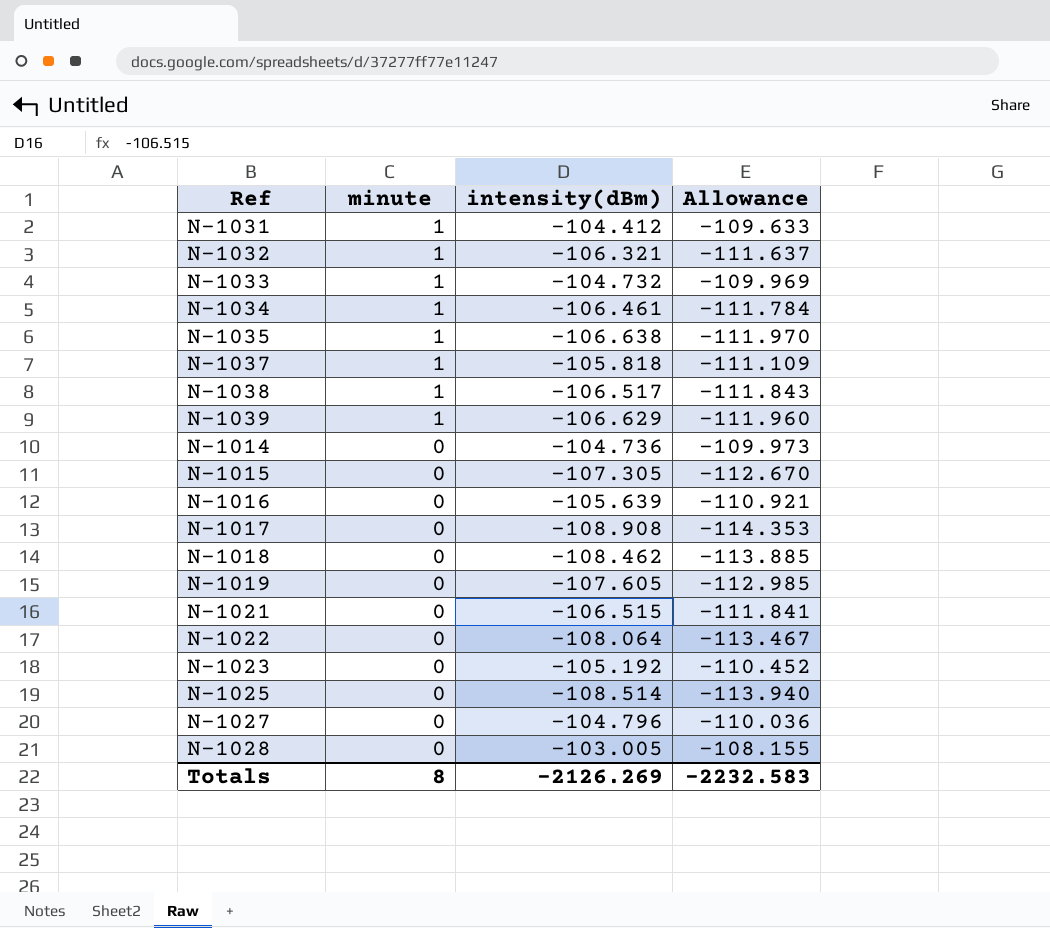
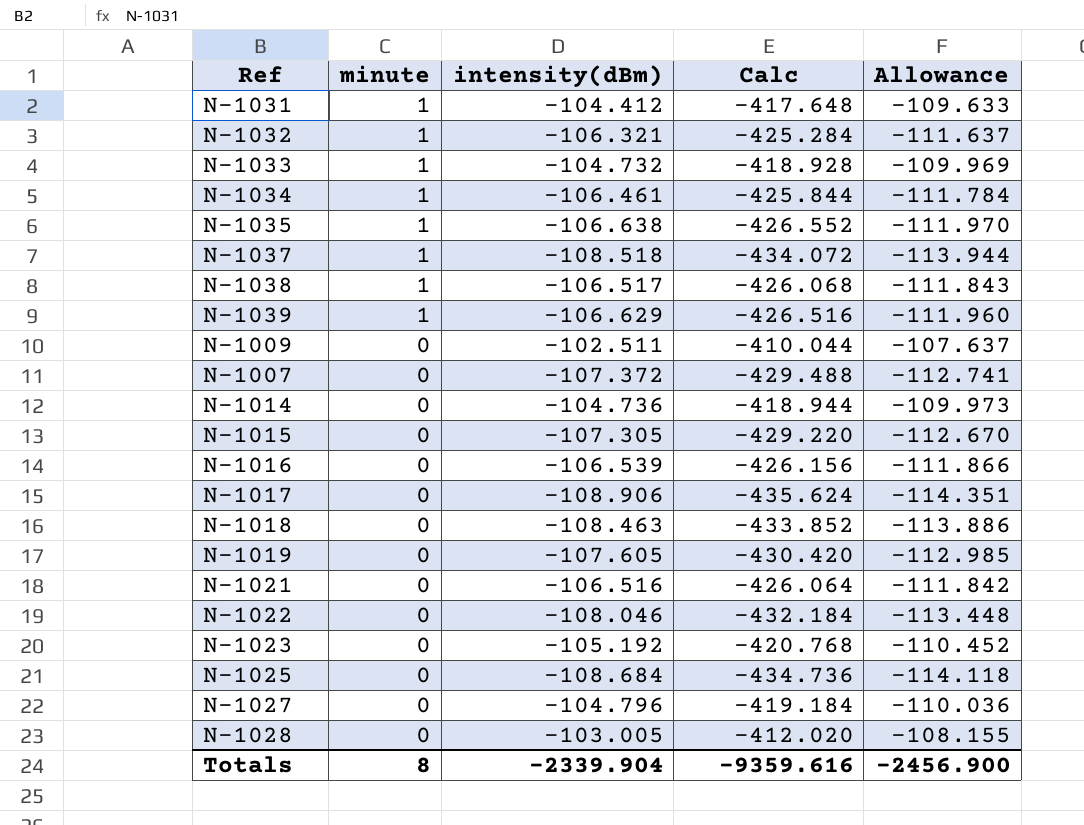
column Calc | formula: none -> [intensity(dBm)] * 4
N-1037 | intensity(dBm): -105.818 -> -108.518
N-1037 | Allowance: -111.109 -> -113.944
row N-1009: none -> 0 | -102.511 | -410.044 | -107.637
row N-1007: none -> 0 | -107.372 | -429.488 | -112.741
N-1016 | intensity(dBm): -105.639 -> -106.539
N-1016 | Allowance: -110.921 -> -111.866
N-1017 | intensity(dBm): -108.908 -> -108.906
N-1017 | Allowance: -114.353 -> -114.351
N-1018 | intensity(dBm): -108.462 -> -108.463
N-1018 | Allowance: -113.885 -> -113.886
N-1021 | intensity(dBm): -106.515 -> -106.516
N-1021 | Allowance: -111.841 -> -111.842
N-1022 | intensity(dBm): -108.064 -> -108.046
N-1022 | Allowance: -113.467 -> -113.448
N-1025 | intensity(dBm): -108.514 -> -108.684
N-1025 | Allowance: -113.940 -> -114.118
Totals | intensity(dBm): -2126.269 -> -2339.904
Totals | Allowance: -2232.583 -> -2456.900

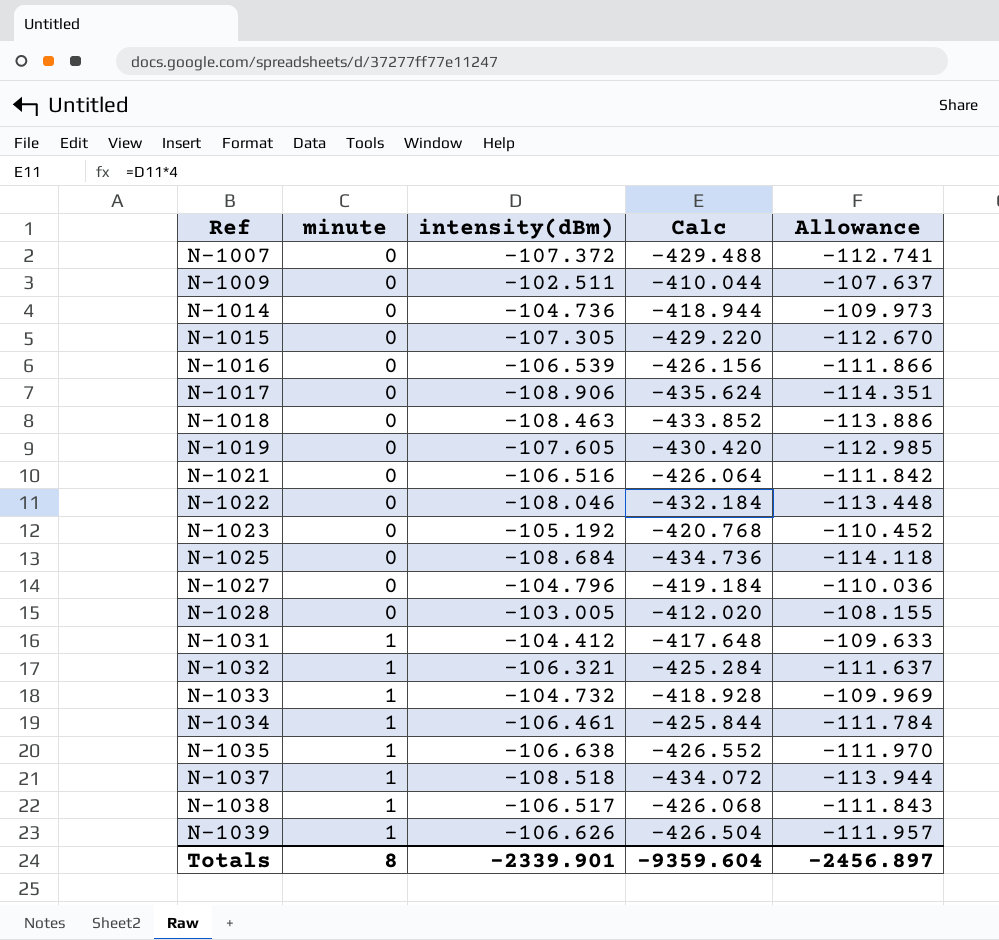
row order: minute descending -> Ref ascending
N-1039 | intensity(dBm): -106.629 -> -106.626
N-1039 | Calc: -426.516 -> -426.504
N-1039 | Allowance: -111.960 -> -111.957
Totals | intensity(dBm): -2339.904 -> -2339.901
Totals | Calc: -9359.616 -> -9359.604
Totals | Allowance: -2456.900 -> -2456.897

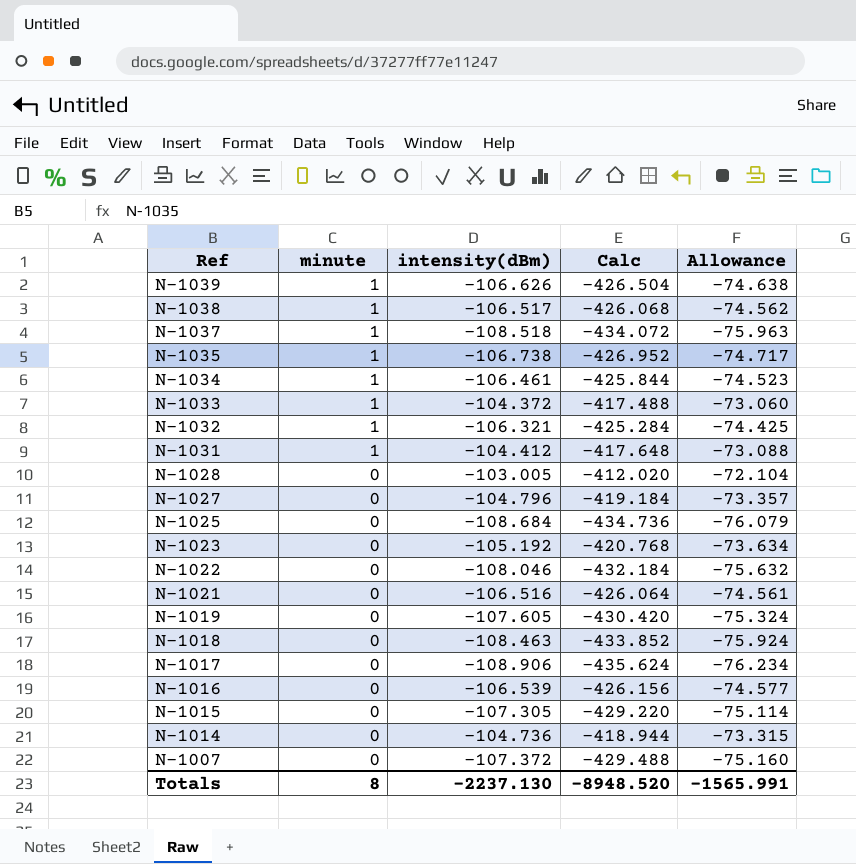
row order: Ref ascending -> Ref descending
column Allowance | formula: [intensity(dBm)] * 1.05 -> [intensity(dBm)] * 0.7
row N-1009: 0 | -102.511 | -410.044 | -107.637 -> none
N-1035 | intensity(dBm): -106.638 -> -106.738
N-1035 | Calc: -426.552 -> -426.952
N-1033 | intensity(dBm): -104.732 -> -104.372
N-1033 | Calc: -418.928 -> -417.488
Totals | intensity(dBm): -2339.901 -> -2237.130
Totals | Calc: -9359.604 -> -8948.520
Totals | Allowance: -2456.897 -> -1565.991

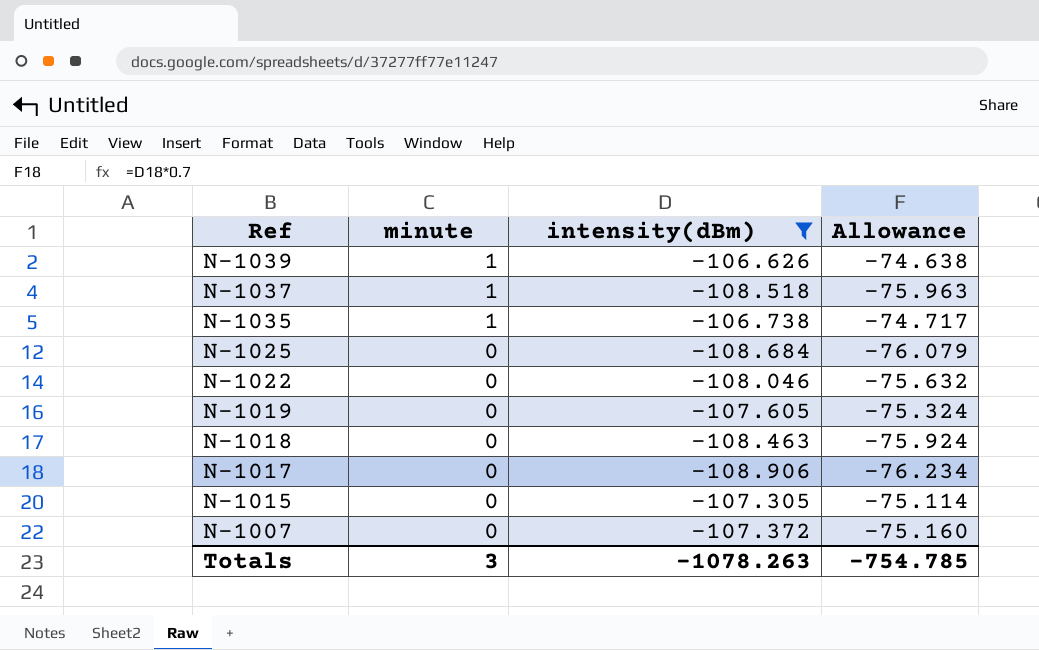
filter: none -> intensity(dBm) <= -106.626
column Calc | formula: [intensity(dBm)] * 4 -> none
Totals | minute: 8 -> 3
Totals | intensity(dBm): -2237.130 -> -1078.263
Totals | Allowance: -1565.991 -> -754.785

